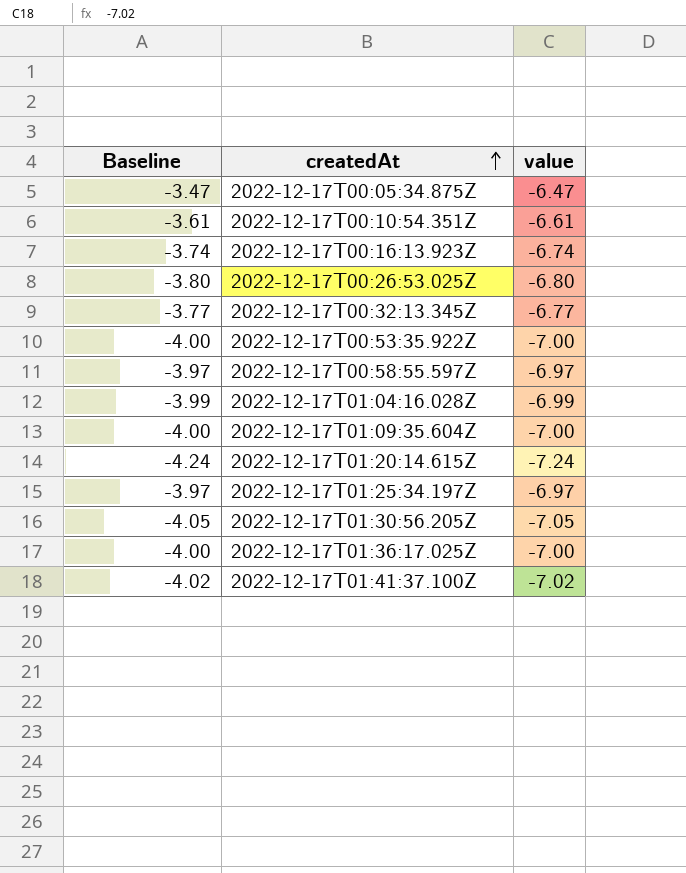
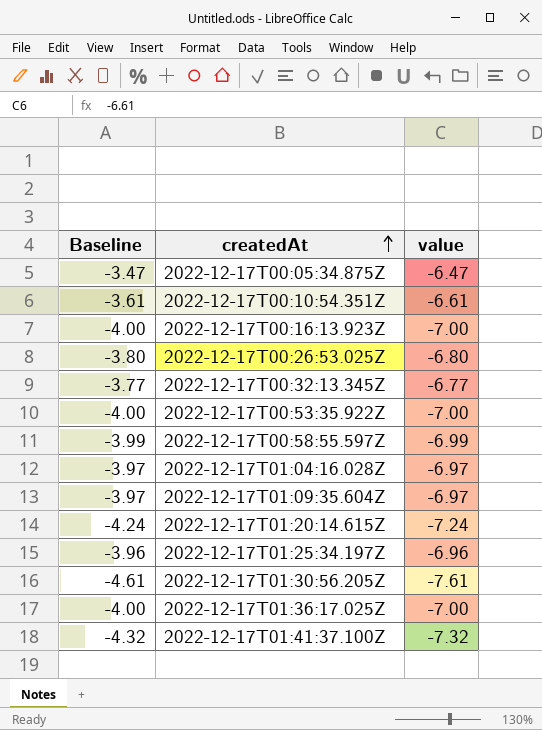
2022-12-17T00:16:13.923Z | Baseline: -3.74 -> -4.00
2022-12-17T00:16:13.923Z | value: -6.74 -> -7.00
2022-12-17T00:58:55.597Z | Baseline: -3.97 -> -3.99
2022-12-17T00:58:55.597Z | value: -6.97 -> -6.99
2022-12-17T01:04:16.028Z | Baseline: -3.99 -> -3.97
2022-12-17T01:04:16.028Z | value: -6.99 -> -6.97
2022-12-17T01:09:35.604Z | Baseline: -4.00 -> -3.97
2022-12-17T01:09:35.604Z | value: -7.00 -> -6.97
2022-12-17T01:25:34.197Z | Baseline: -3.97 -> -3.96
2022-12-17T01:25:34.197Z | value: -6.97 -> -6.96
2022-12-17T01:30:56.205Z | Baseline: -4.05 -> -4.61
2022-12-17T01:30:56.205Z | value: -7.05 -> -7.61
2022-12-17T01:41:37.100Z | Baseline: -4.02 -> -4.32
2022-12-17T01:41:37.100Z | value: -7.02 -> -7.32

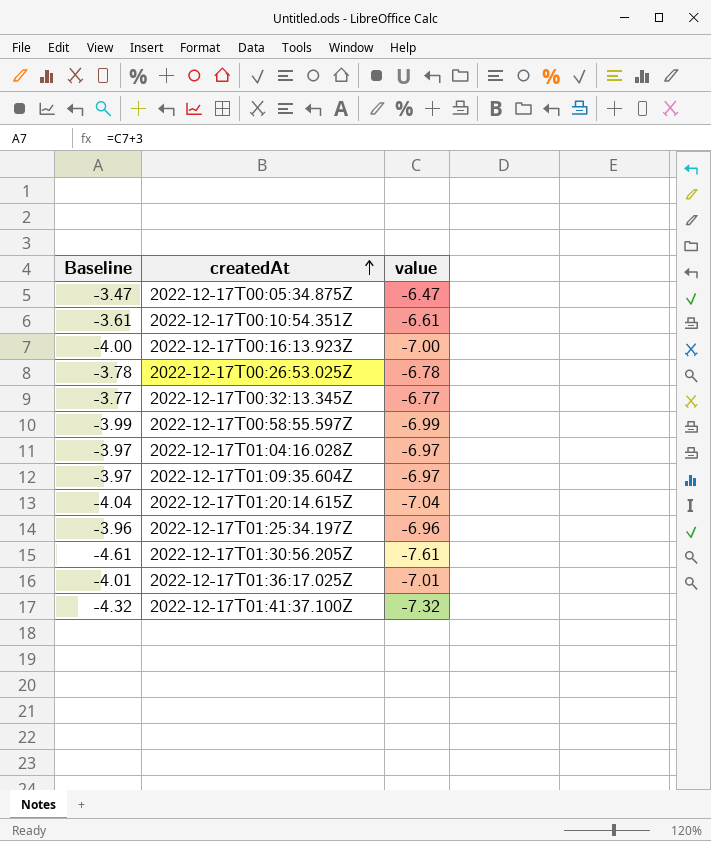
row 2022-12-17T00:53:35.922Z: -4.00 | -7.00 -> none
2022-12-17T00:26:53.025Z | Baseline: -3.80 -> -3.78
2022-12-17T00:26:53.025Z | value: -6.80 -> -6.78
2022-12-17T01:20:14.615Z | Baseline: -4.24 -> -4.04
2022-12-17T01:20:14.615Z | value: -7.24 -> -7.04
2022-12-17T01:36:17.025Z | Baseline: -4.00 -> -4.01
2022-12-17T01:36:17.025Z | value: -7.00 -> -7.01

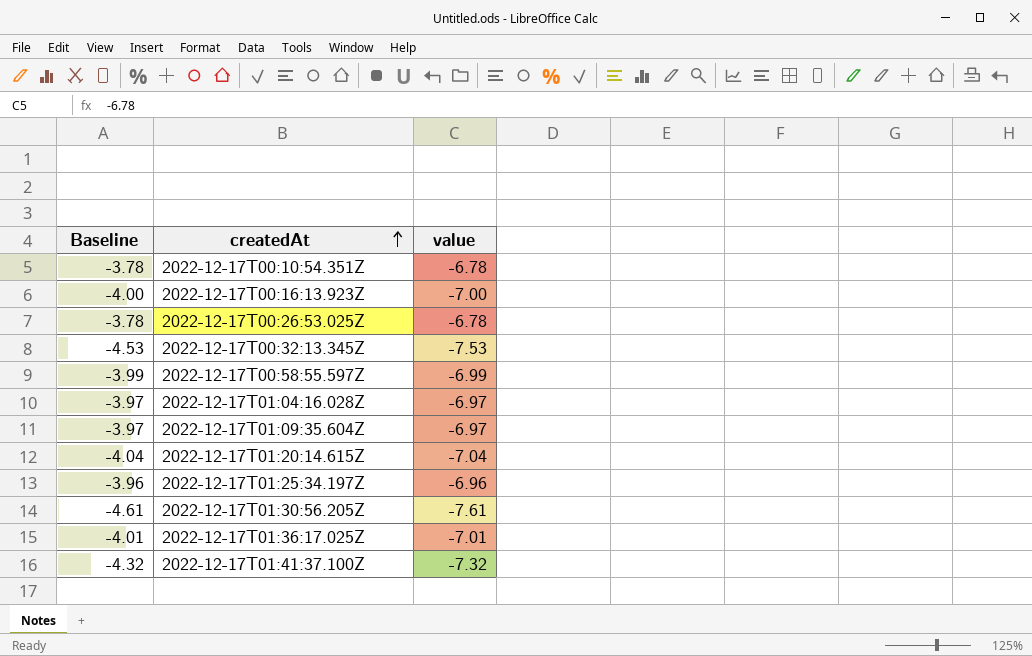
row 2022-12-17T00:05:34.875Z: -3.47 | -6.47 -> none
2022-12-17T00:10:54.351Z | Baseline: -3.61 -> -3.78
2022-12-17T00:10:54.351Z | value: -6.61 -> -6.78
2022-12-17T00:32:13.345Z | Baseline: -3.77 -> -4.53
2022-12-17T00:32:13.345Z | value: -6.77 -> -7.53

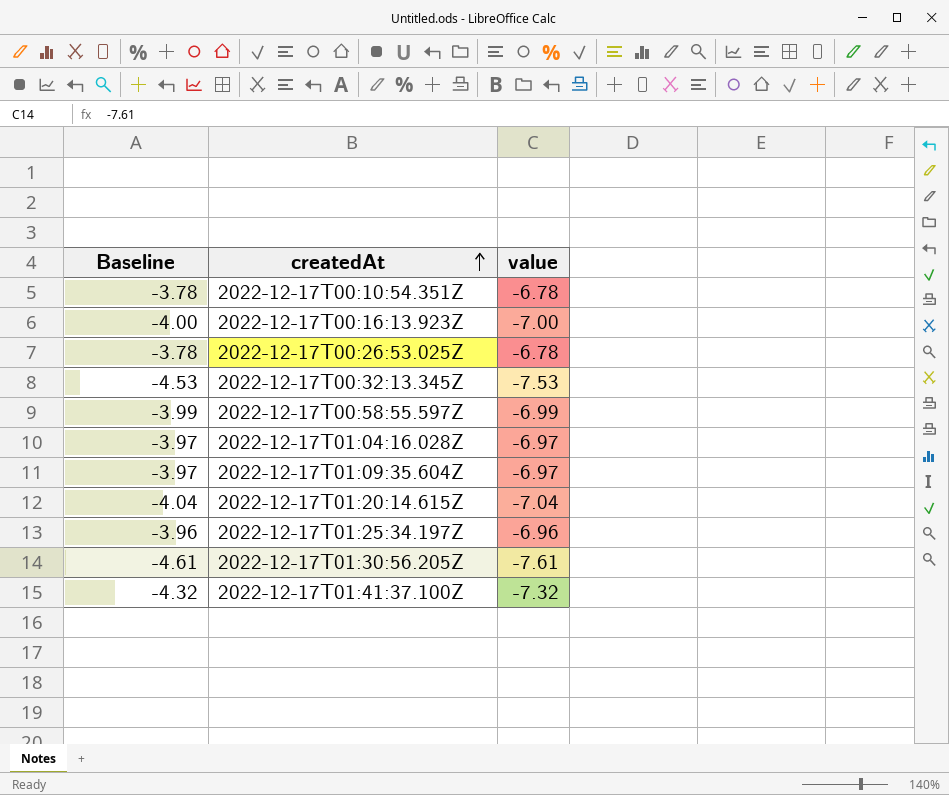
row 2022-12-17T01:36:17.025Z: -4.01 | -7.01 -> none

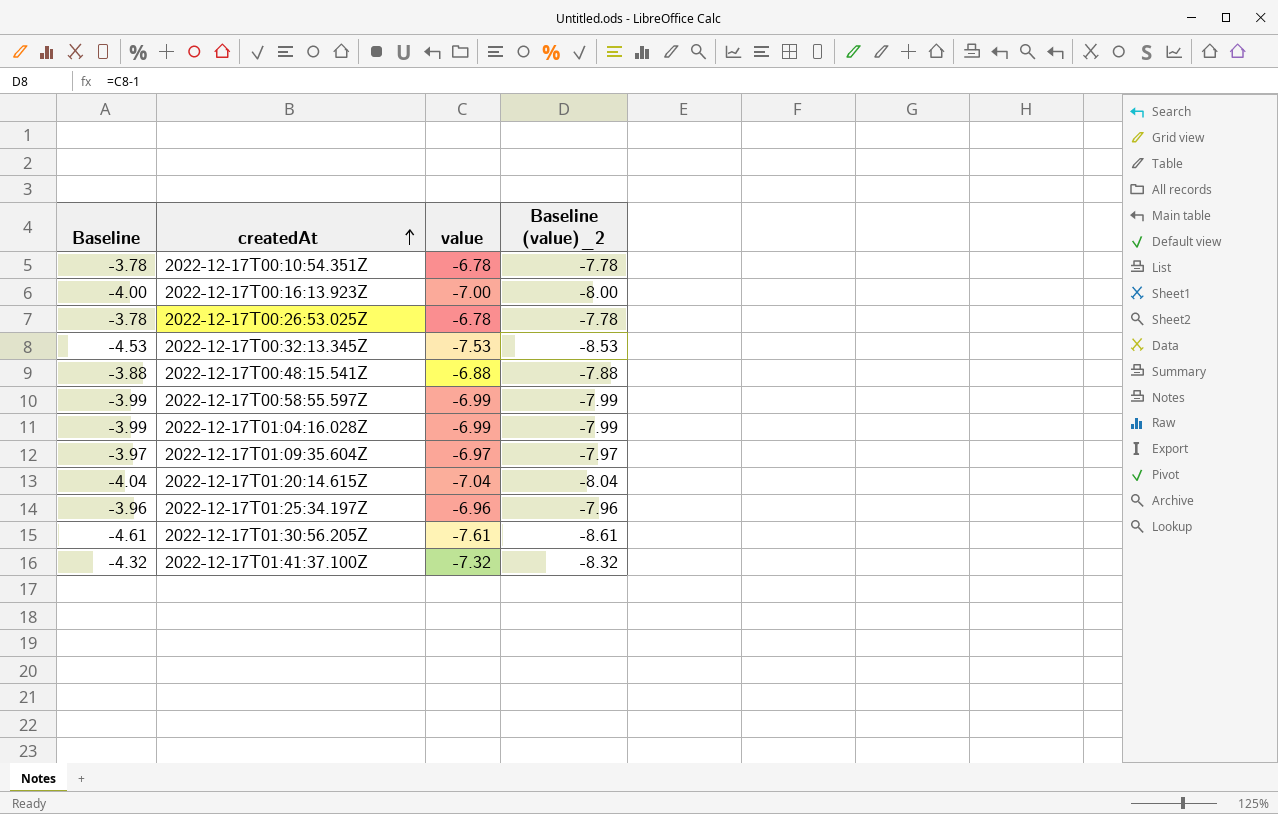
column Baseline (value)_2 | formula: none -> [value] - 1
row 2022-12-17T00:48:15.541Z: none -> -3.88 | -6.88 | -7.88
2022-12-17T01:04:16.028Z | Baseline: -3.97 -> -3.99
2022-12-17T01:04:16.028Z | value: -6.97 -> -6.99

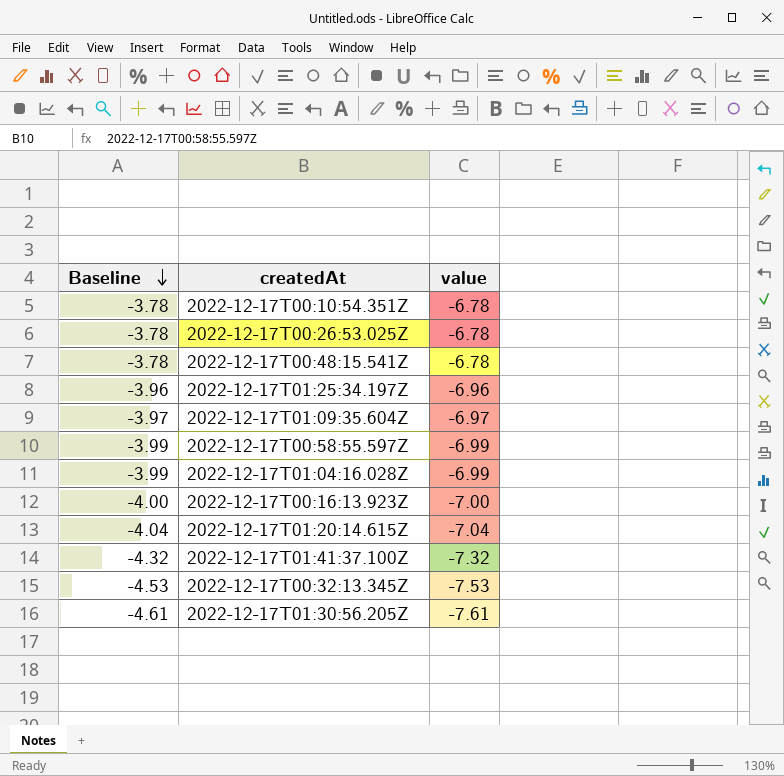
row order: createdAt ascending -> Baseline descending
column Baseline (value)_2 | formula: [value] - 1 -> none
2022-12-17T00:48:15.541Z | Baseline: -3.88 -> -3.78
2022-12-17T00:48:15.541Z | value: -6.88 -> -6.78

